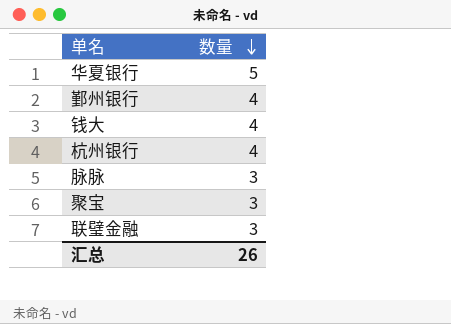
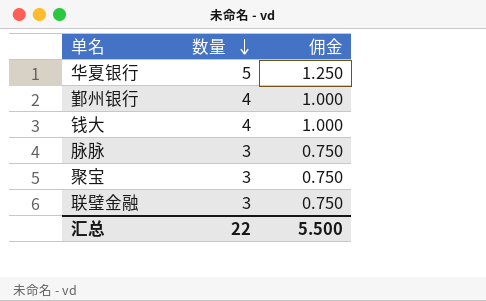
column 佣金 | formula: none -> [数量] * 0.25
row 杭州银行: 4 -> none
汇总 | 数量: 26 -> 22

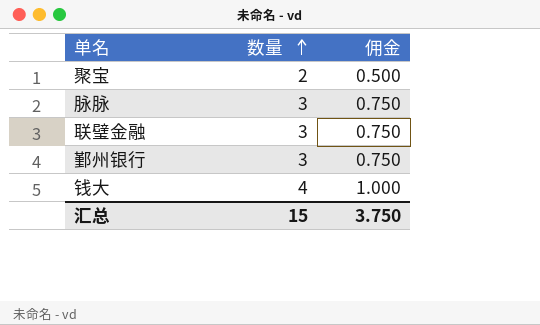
row order: 数量 descending -> 数量 ascending
row 华夏银行: 5 | 1.250 -> none
聚宝 | 数量: 3 -> 2
聚宝 | 佣金: 0.750 -> 0.500
鄞州银行 | 数量: 4 -> 3
鄞州银行 | 佣金: 1.000 -> 0.750
汇总 | 数量: 22 -> 15
汇总 | 佣金: 5.500 -> 3.750

